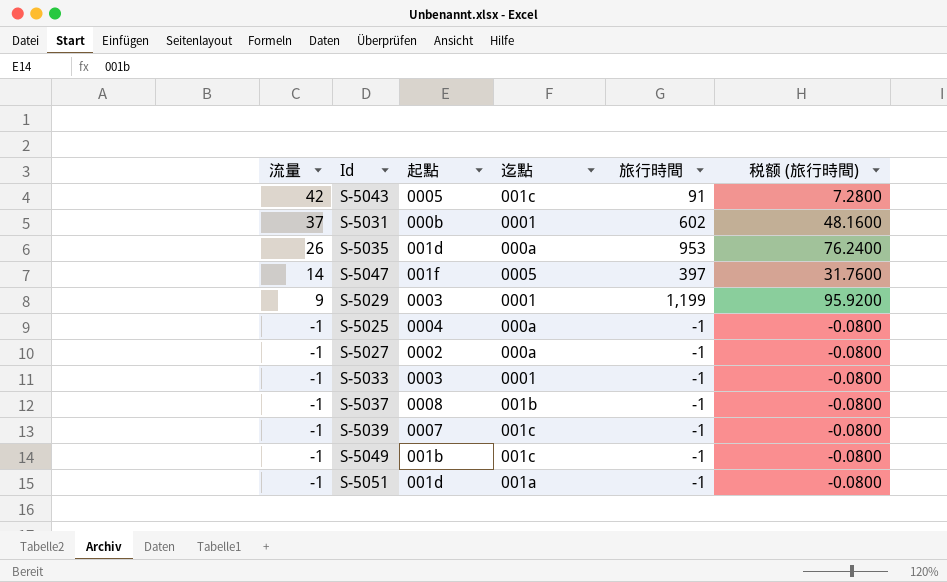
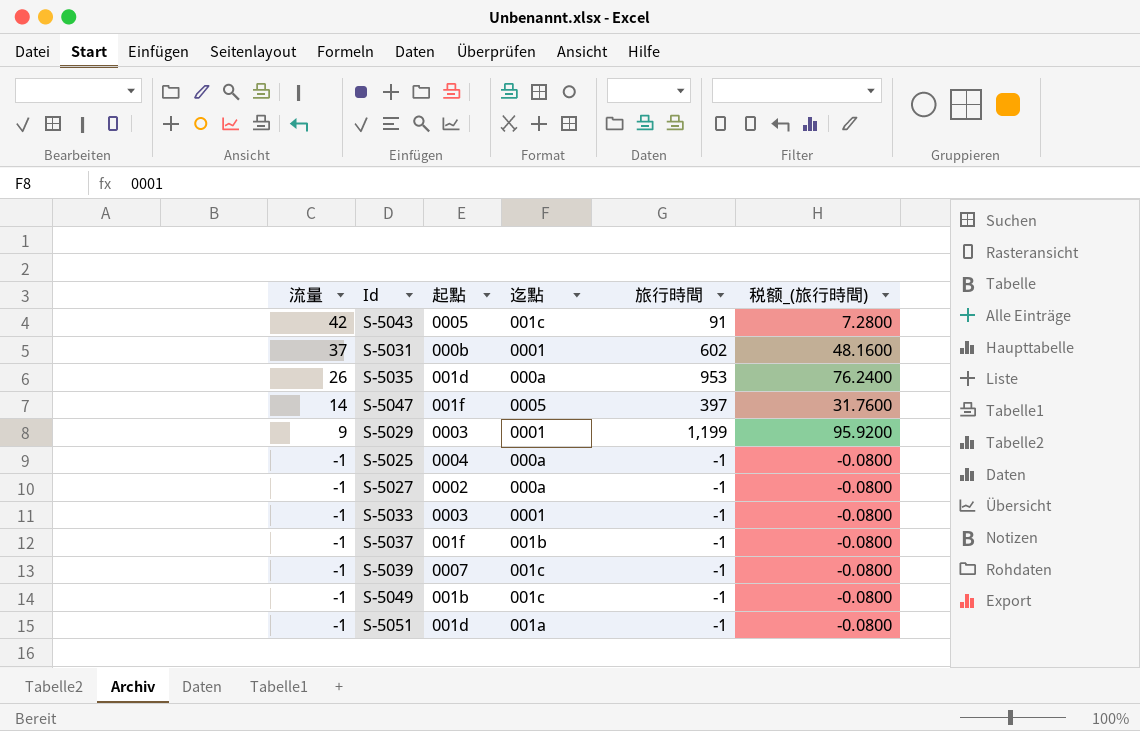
column name: 税额 (旅行時間) -> 税额_(旅行時間)
S-5037 | 起點: 0008 -> 001f

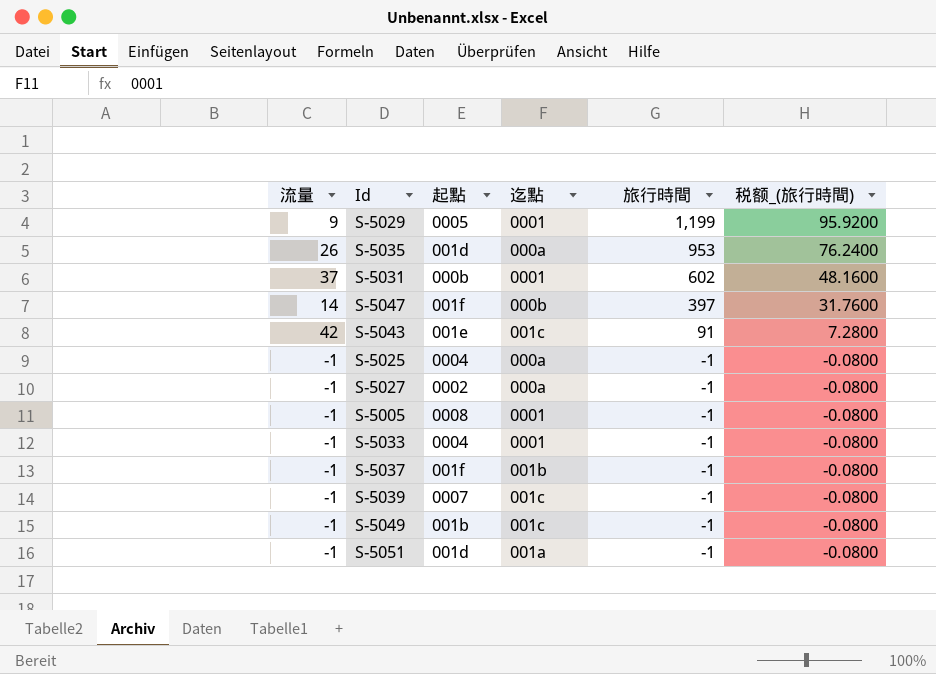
row order: 流量 descending -> 旅行時間 descending
S-5029 | 起點: 0003 -> 0005
S-5047 | 迄點: 0005 -> 000b
S-5043 | 起點: 0005 -> 001e
row S-5005: none -> -1 | 0008 | 0001 | -1 | -0.0800
S-5033 | 起點: 0003 -> 0004

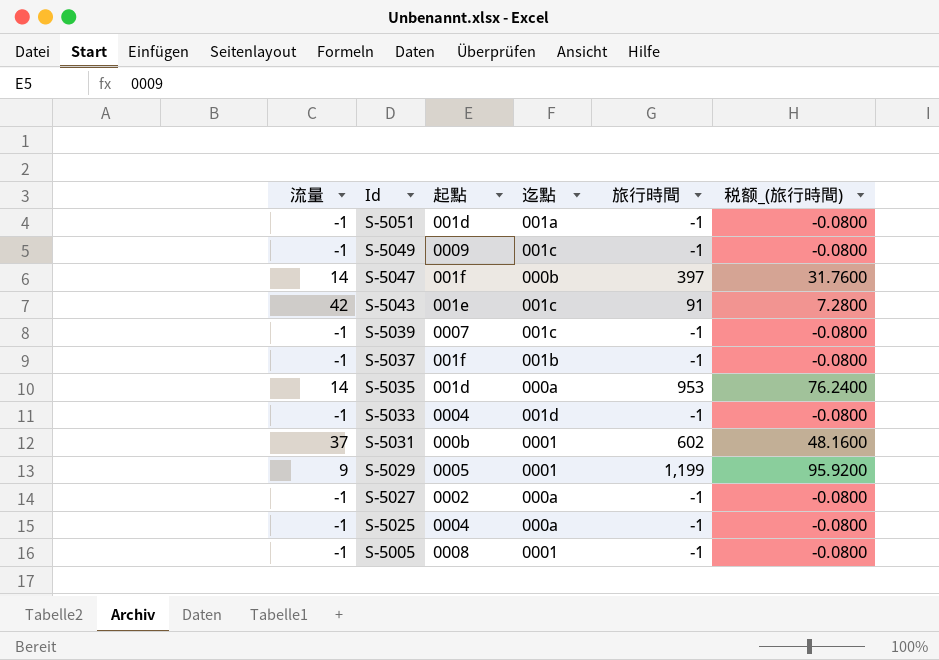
row order: 旅行時間 descending -> Id descending
S-5049 | 起點: 001b -> 0009
S-5035 | 流量: 26 -> 14
S-5033 | 迄點: 0001 -> 001d

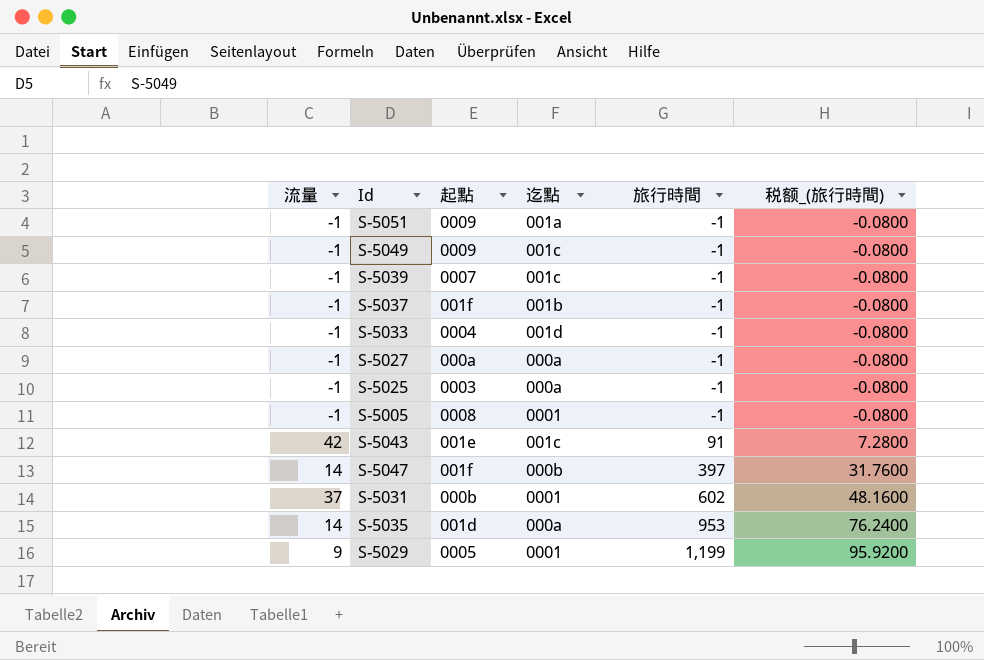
row order: Id descending -> 旅行時間 ascending
S-5051 | 起點: 001d -> 0009
S-5027 | 起點: 0002 -> 000a
S-5025 | 起點: 0004 -> 0003

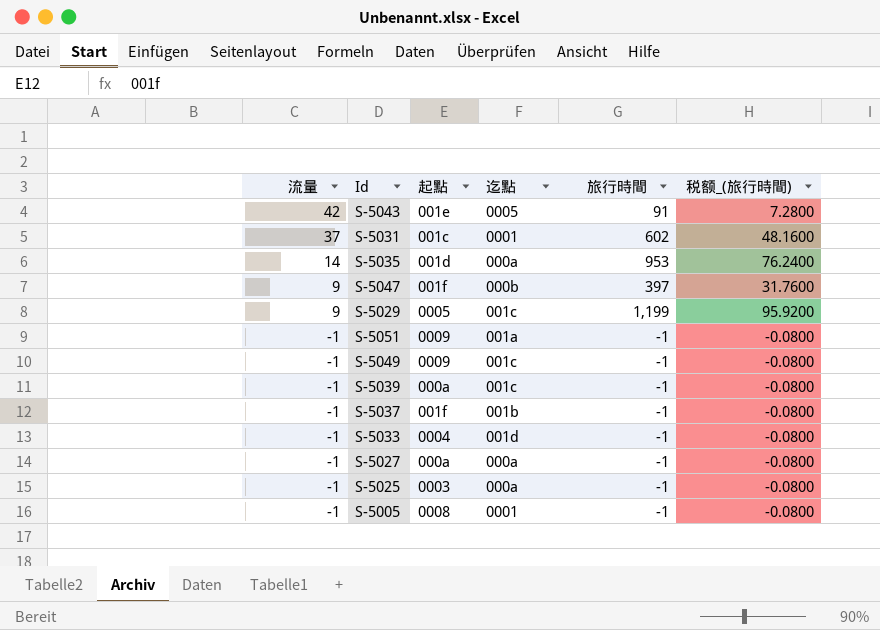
row order: 旅行時間 ascending -> 流量 descending
S-5043 | 迄點: 001c -> 0005
S-5031 | 起點: 000b -> 001c
S-5047 | 流量: 14 -> 9
S-5029 | 迄點: 0001 -> 001c
S-5039 | 起點: 0007 -> 000a

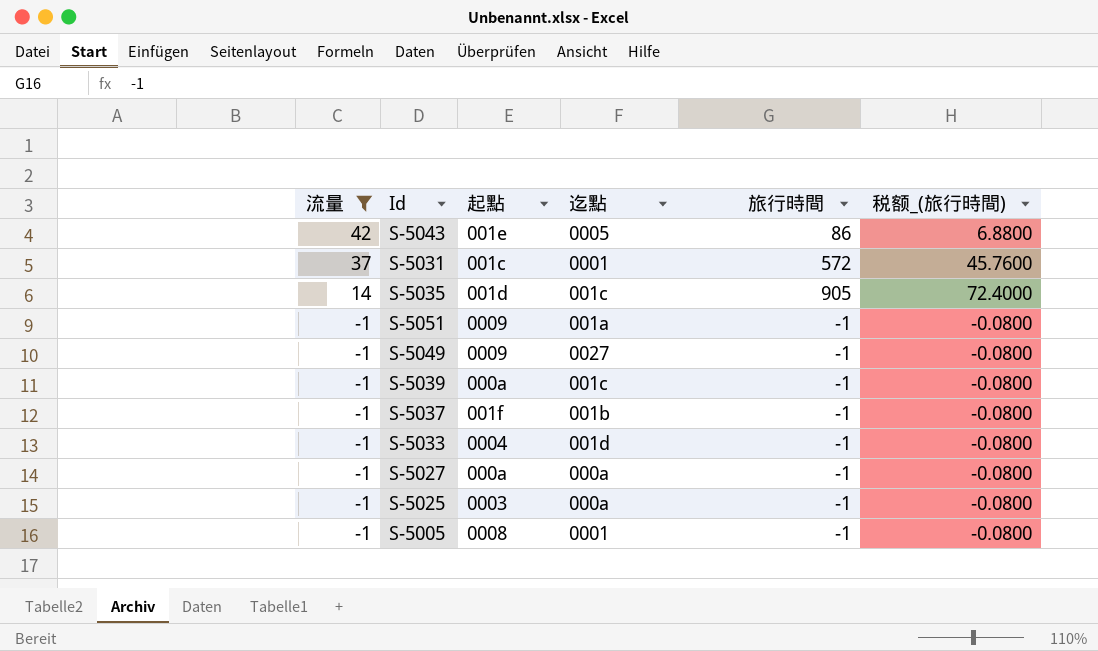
filter: none -> 流量 != 9
S-5043 | 旅行時間: 91 -> 86
S-5043 | 税额_(旅行時間): 7.2800 -> 6.8800
S-5031 | 旅行時間: 602 -> 572
S-5031 | 税额_(旅行時間): 48.1600 -> 45.7600
S-5035 | 迄點: 000a -> 001c
S-5035 | 旅行時間: 953 -> 905
S-5035 | 税额_(旅行時間): 76.2400 -> 72.4000
S-5049 | 迄點: 001c -> 0027

